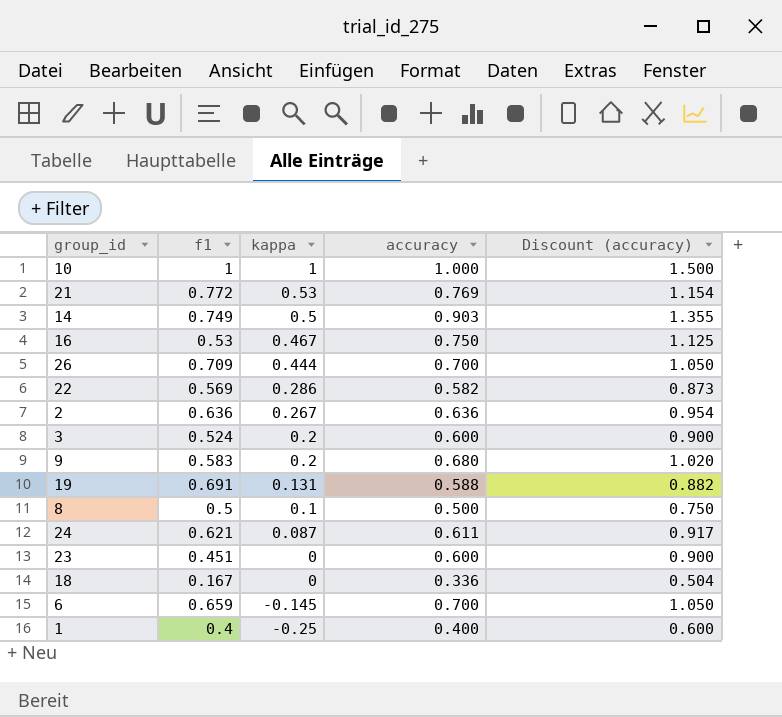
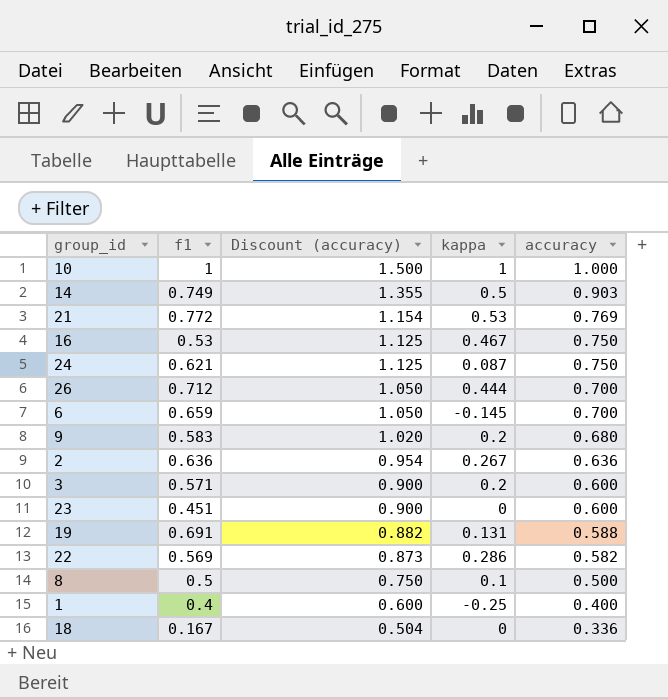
row order: kappa descending -> Discount (accuracy) descending
column Discount (accuracy) | position: 5 -> 3
24 | Discount (accuracy): 0.917 -> 1.125
24 | accuracy: 0.611 -> 0.750
26 | f1: 0.709 -> 0.712
3 | f1: 0.524 -> 0.571

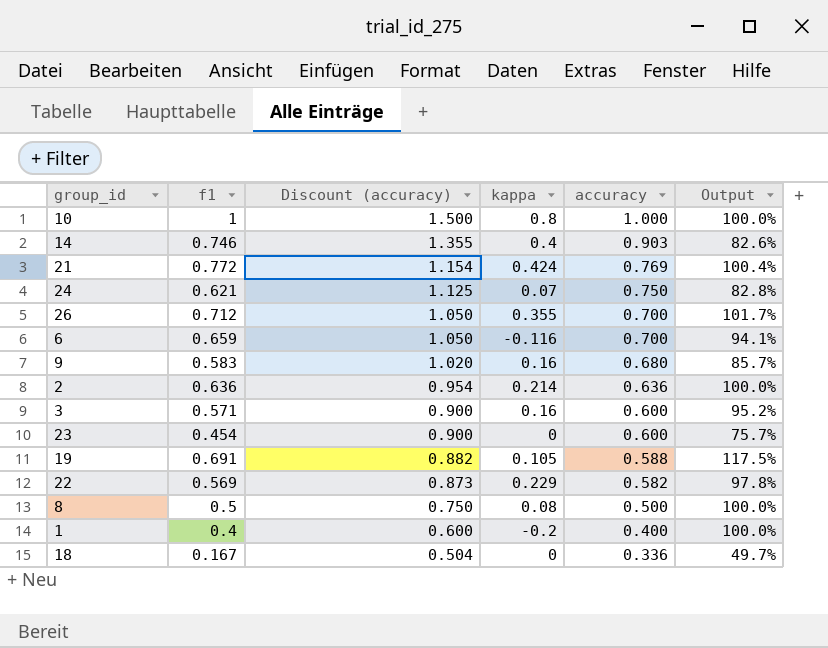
column Output | formula: none -> [f1] / [accuracy]
row 16: 0.53 | 1.125 | 0.467 | 0.750 -> none
10 | kappa: 1 -> 0.8
14 | f1: 0.749 -> 0.746
14 | kappa: 0.5 -> 0.4
21 | kappa: 0.53 -> 0.424
24 | kappa: 0.087 -> 0.07
26 | kappa: 0.444 -> 0.355
6 | kappa: -0.145 -> -0.116
9 | kappa: 0.2 -> 0.16
2 | kappa: 0.267 -> 0.214
3 | kappa: 0.2 -> 0.16
23 | f1: 0.451 -> 0.454
19 | kappa: 0.131 -> 0.105
22 | kappa: 0.286 -> 0.229
8 | kappa: 0.1 -> 0.08
1 | kappa: -0.25 -> -0.2

